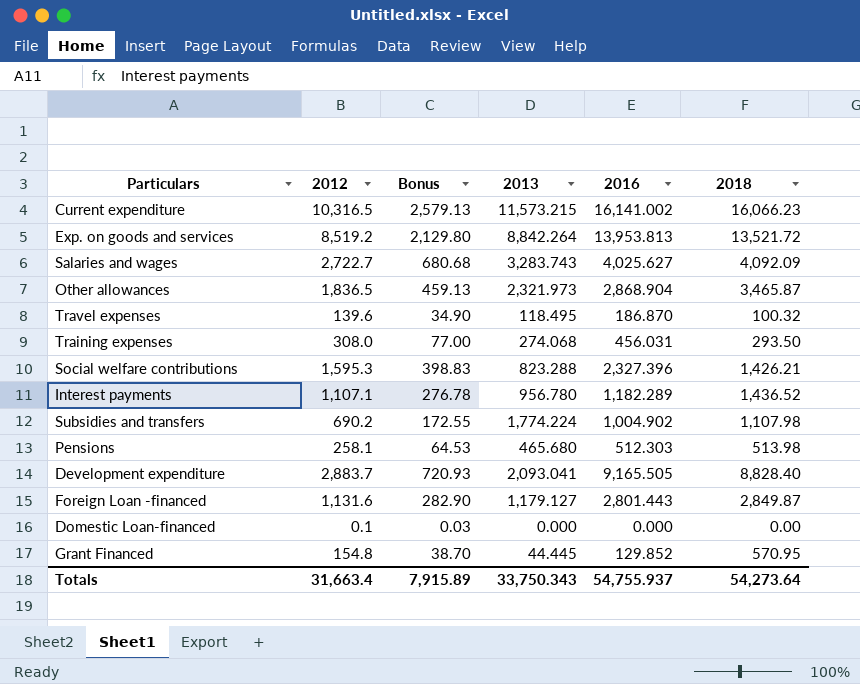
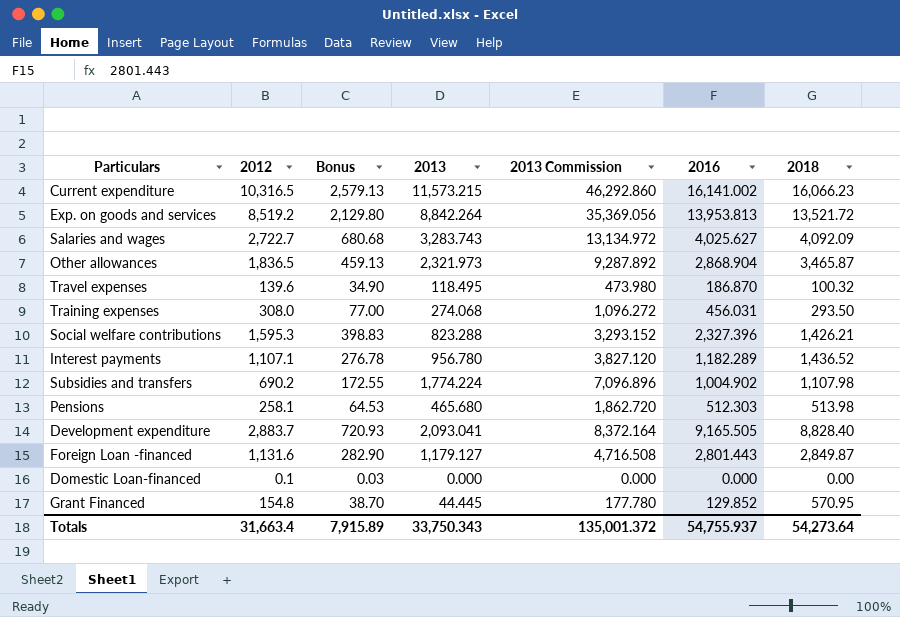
column 2013 Commission | formula: none -> [2013] * 4

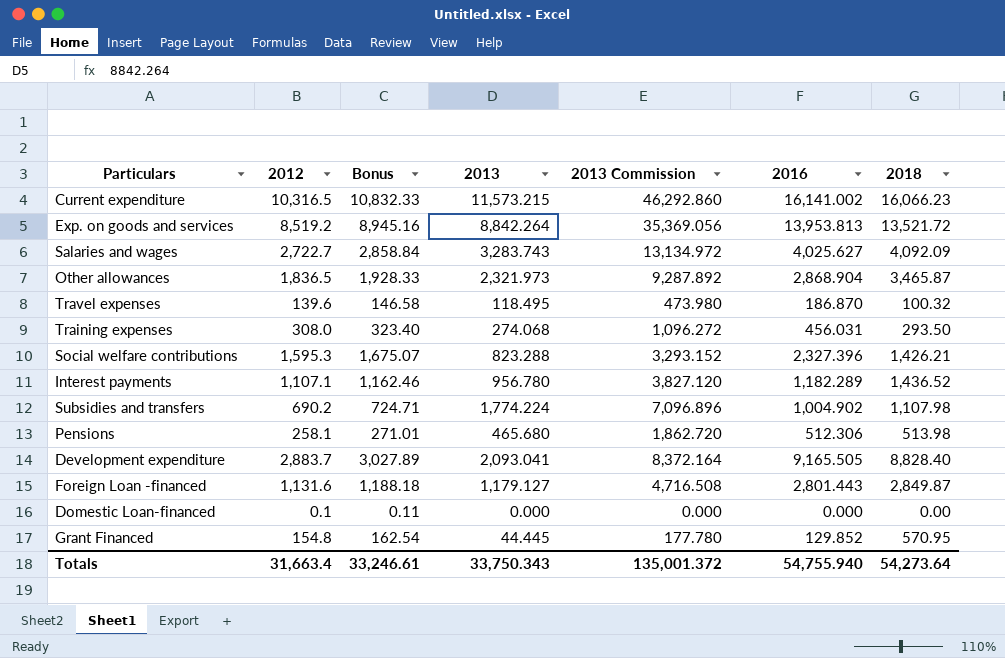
column Bonus | formula: [2012] * 0.25 -> [2012] * 1.05
Pensions | 2016: 512.303 -> 512.306
Totals | Bonus: 7,915.89 -> 33,246.61
Totals | 2016: 54,755.937 -> 54,755.940

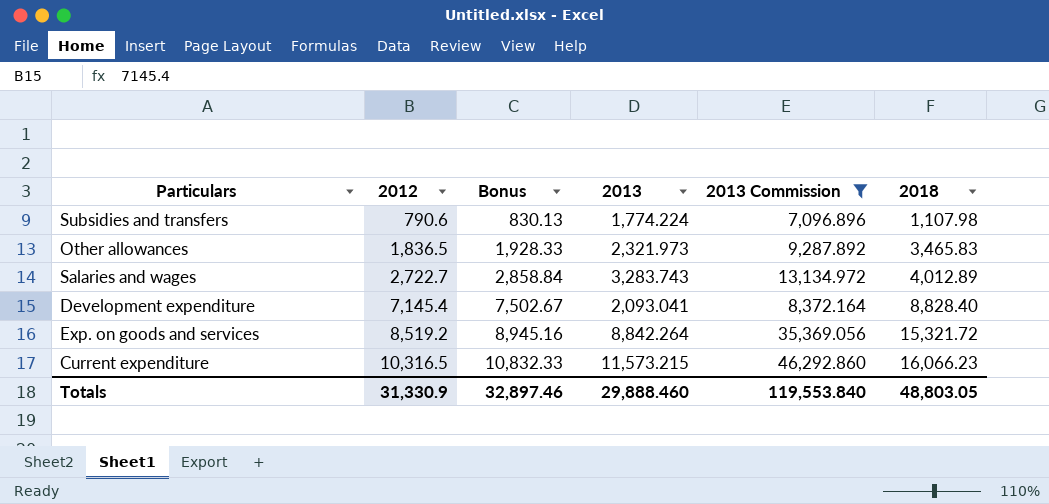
filter: none -> 2013 Commission >= 7,096.896
row order: none -> 2012 ascending
column 2016 | position: 6 -> none
Subsidies and transfers | 2012: 690.2 -> 790.6
Subsidies and transfers | Bonus: 724.71 -> 830.13
Other allowances | 2018: 3,465.87 -> 3,465.83
Salaries and wages | 2018: 4,092.09 -> 4,012.89
Development expenditure | 2012: 2,883.7 -> 7,145.4
Development expenditure | Bonus: 3,027.89 -> 7,502.67
Exp. on goods and services | 2018: 13,521.72 -> 15,321.72
Totals | 2012: 31,663.4 -> 31,330.9
Totals | Bonus: 33,246.61 -> 32,897.46
Totals | 2013: 33,750.343 -> 29,888.460
Totals | 2013 Commission: 135,001.372 -> 119,553.840
Totals | 2018: 54,273.64 -> 48,803.05

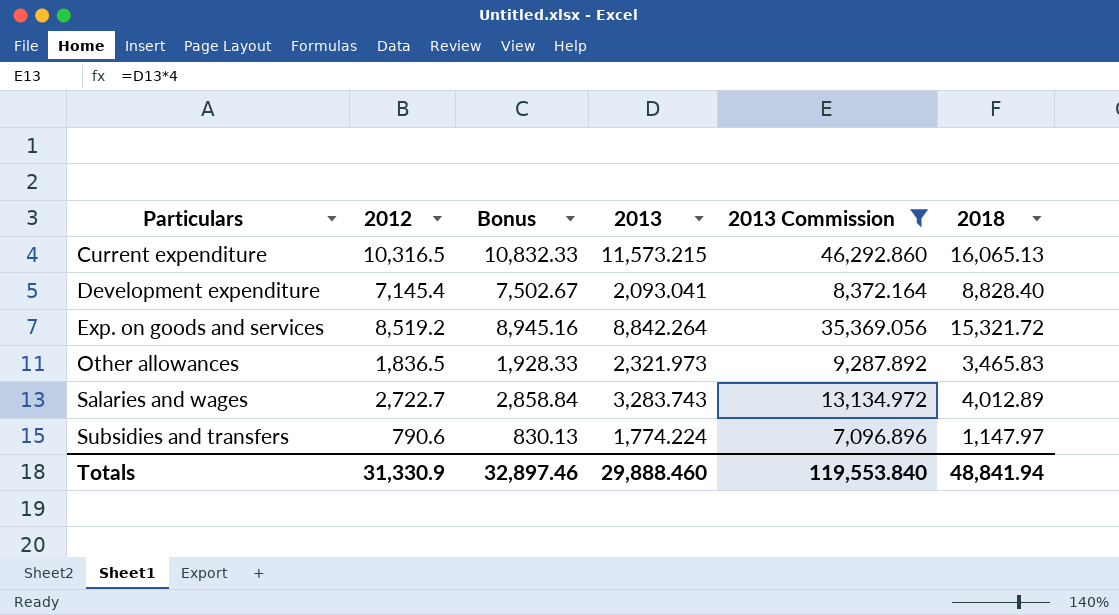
row order: 2012 ascending -> Particulars ascending
Current expenditure | 2018: 16,066.23 -> 16,065.13
Subsidies and transfers | 2018: 1,107.98 -> 1,147.97
Totals | 2018: 48,803.05 -> 48,841.94

